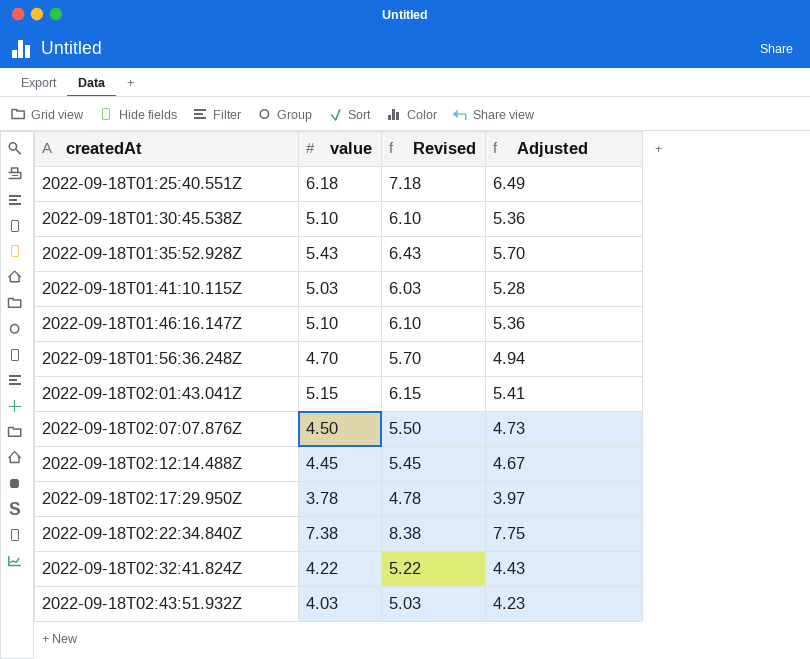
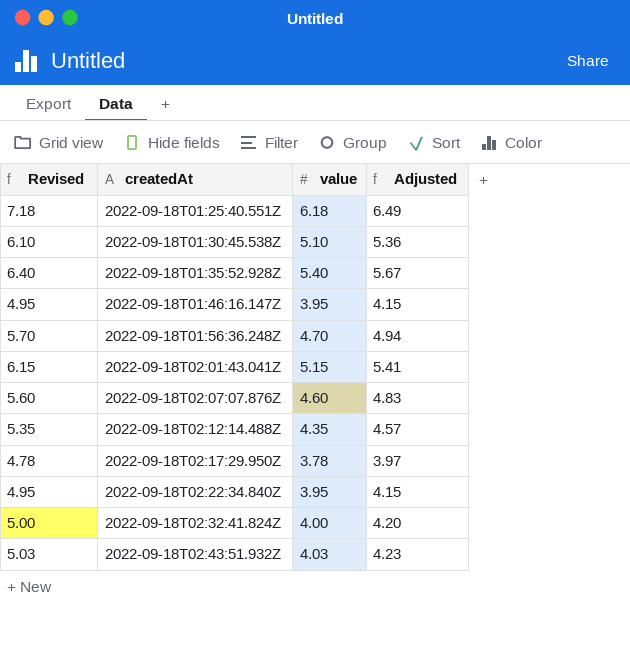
column Revised | position: 3 -> 1
row 2022-09-18T01:41:10.115Z: 5.03 | 6.03 | 5.28 -> none
2022-09-18T01:35:52.928Z | Revised: 6.43 -> 6.40
2022-09-18T01:35:52.928Z | value: 5.43 -> 5.40
2022-09-18T01:35:52.928Z | Adjusted: 5.70 -> 5.67
2022-09-18T01:46:16.147Z | Revised: 6.10 -> 4.95
2022-09-18T01:46:16.147Z | value: 5.10 -> 3.95
2022-09-18T01:46:16.147Z | Adjusted: 5.36 -> 4.15
2022-09-18T02:07:07.876Z | Revised: 5.50 -> 5.60
2022-09-18T02:07:07.876Z | value: 4.50 -> 4.60
2022-09-18T02:07:07.876Z | Adjusted: 4.73 -> 4.83
2022-09-18T02:12:14.488Z | Revised: 5.45 -> 5.35
2022-09-18T02:12:14.488Z | value: 4.45 -> 4.35
2022-09-18T02:12:14.488Z | Adjusted: 4.67 -> 4.57
2022-09-18T02:22:34.840Z | Revised: 8.38 -> 4.95
2022-09-18T02:22:34.840Z | value: 7.38 -> 3.95
2022-09-18T02:22:34.840Z | Adjusted: 7.75 -> 4.15
2022-09-18T02:32:41.824Z | Revised: 5.22 -> 5.00
2022-09-18T02:32:41.824Z | value: 4.22 -> 4.00
2022-09-18T02:32:41.824Z | Adjusted: 4.43 -> 4.20

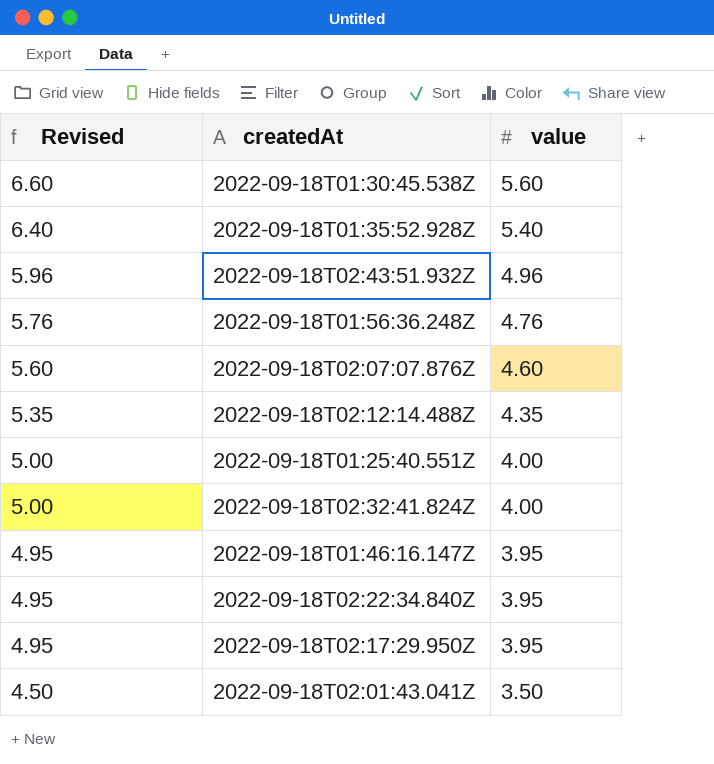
row order: createdAt ascending -> Revised descending
column Adjusted | formula: [value] * 1.05 -> none
2022-09-18T01:30:45.538Z | Revised: 6.10 -> 6.60
2022-09-18T01:30:45.538Z | value: 5.10 -> 5.60
2022-09-18T02:43:51.932Z | Revised: 5.03 -> 5.96
2022-09-18T02:43:51.932Z | value: 4.03 -> 4.96
2022-09-18T01:56:36.248Z | Revised: 5.70 -> 5.76
2022-09-18T01:56:36.248Z | value: 4.70 -> 4.76
2022-09-18T01:25:40.551Z | Revised: 7.18 -> 5.00
2022-09-18T01:25:40.551Z | value: 6.18 -> 4.00
2022-09-18T02:17:29.950Z | Revised: 4.78 -> 4.95
2022-09-18T02:17:29.950Z | value: 3.78 -> 3.95
2022-09-18T02:01:43.041Z | Revised: 6.15 -> 4.50
2022-09-18T02:01:43.041Z | value: 5.15 -> 3.50

